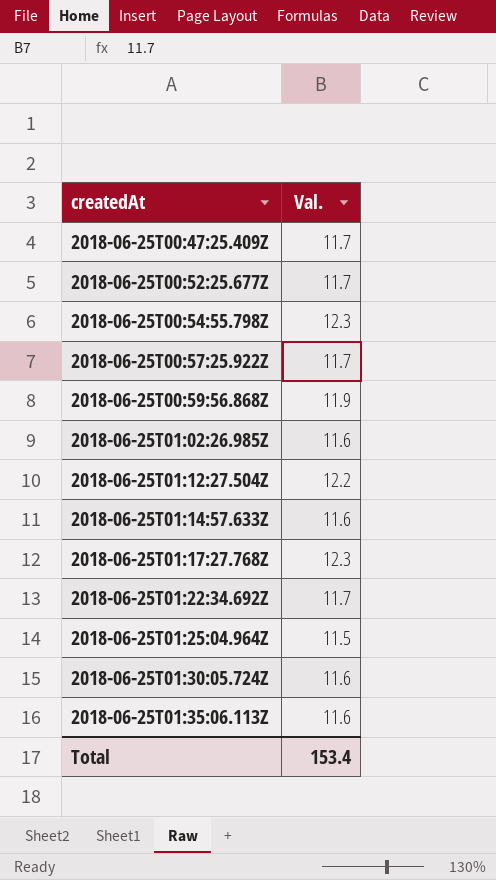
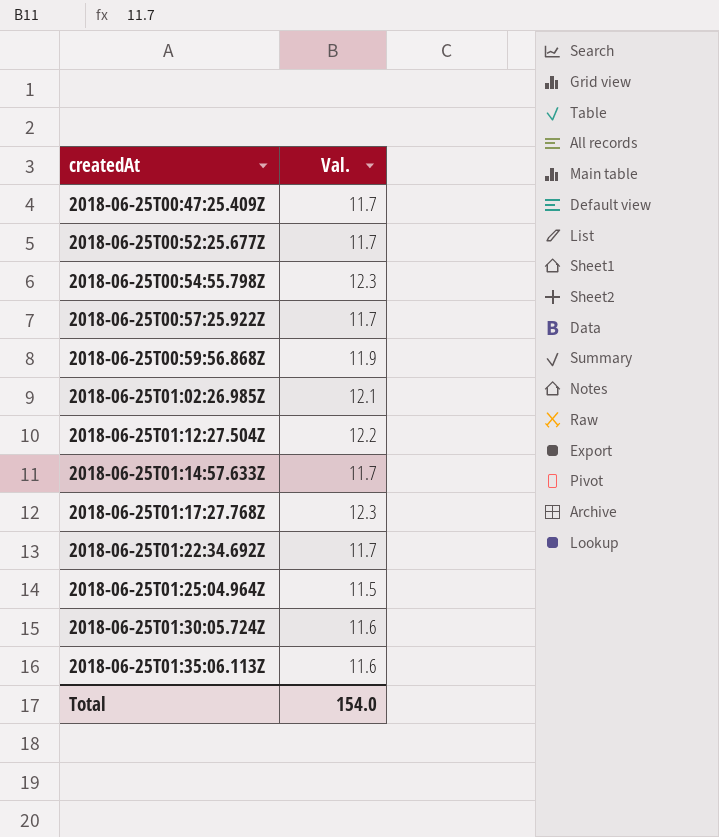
2018-06-25T01:02:26.985Z | Val.: 11.6 -> 12.1
2018-06-25T01:14:57.633Z | Val.: 11.6 -> 11.7
Total | Val.: 153.4 -> 154.0

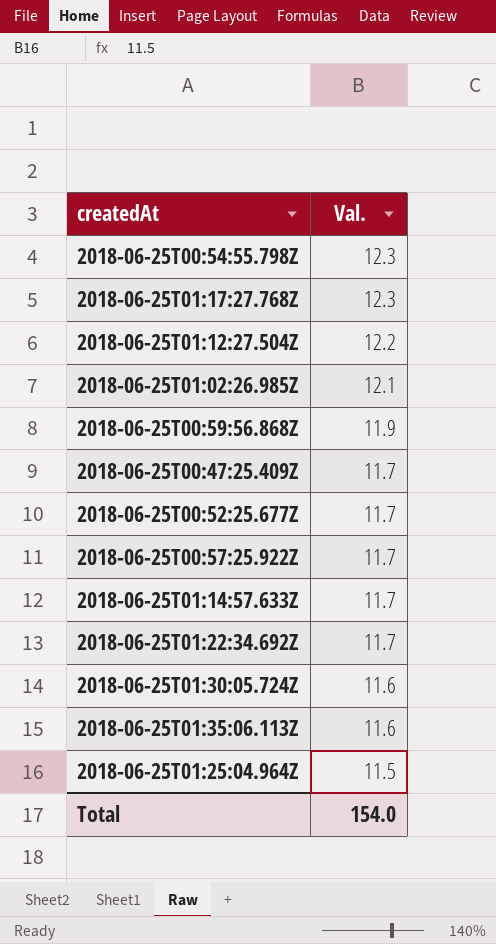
row order: createdAt ascending -> Val. descending

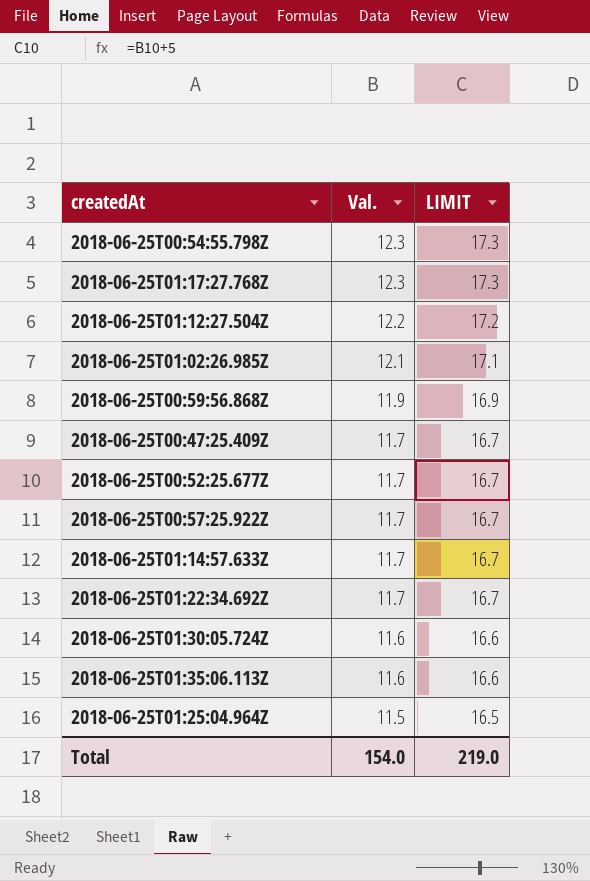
column LIMIT | formula: none -> [Val.] + 5

